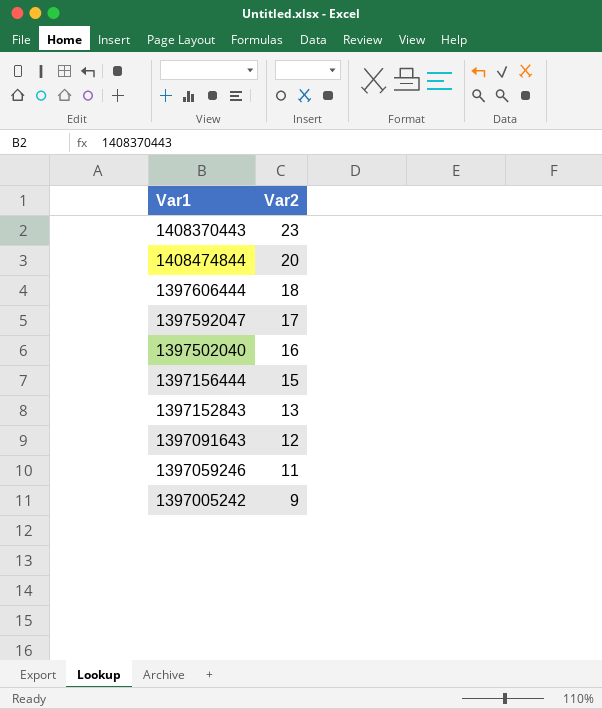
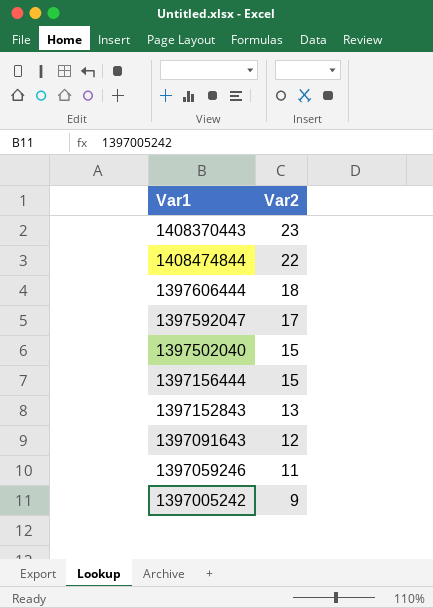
1408474844 | Var2: 20 -> 22
1397502040 | Var2: 16 -> 15

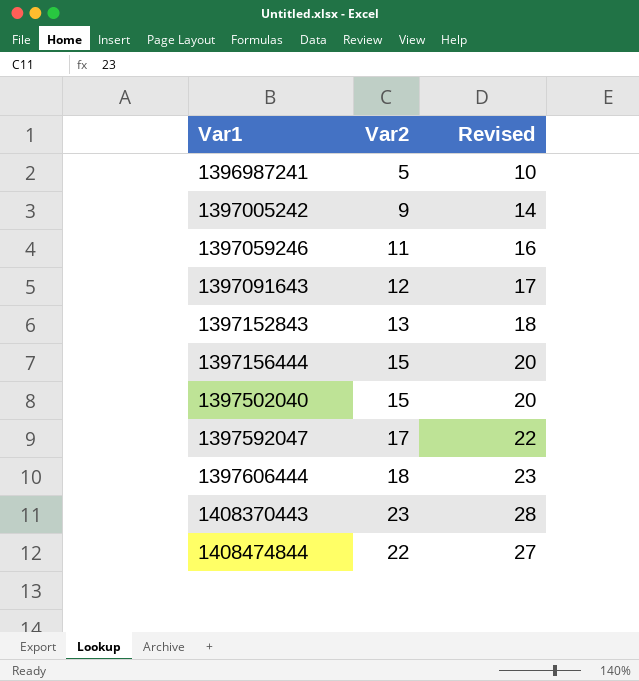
row order: Var2 descending -> Var1 ascending
column Revised | formula: none -> [Var2] + 5
row 1396987241: none -> 5 | 10

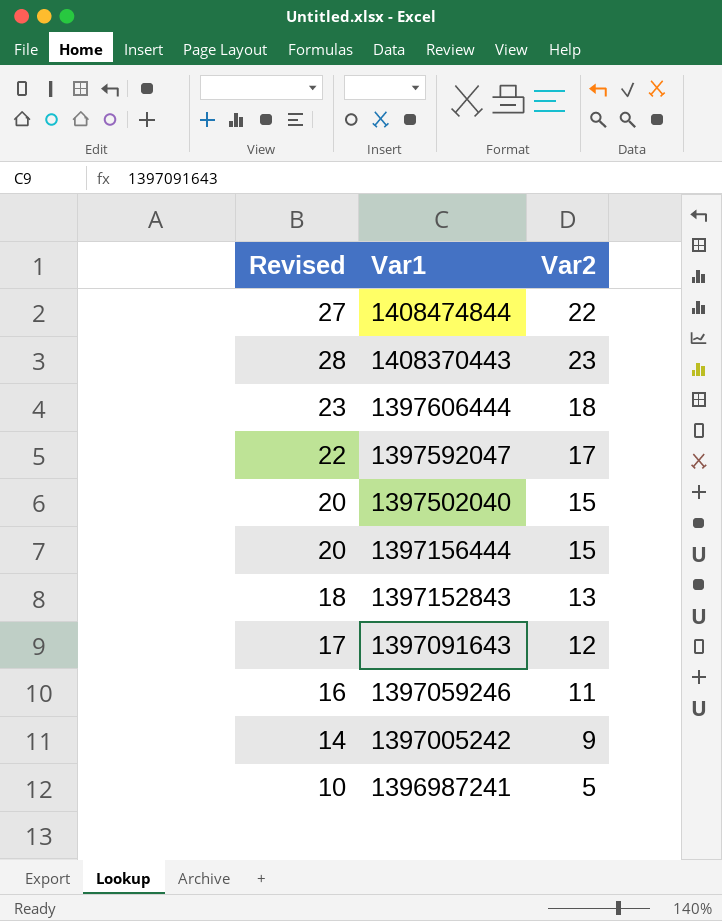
row order: Var1 ascending -> Var1 descending
column Revised | position: 3 -> 1

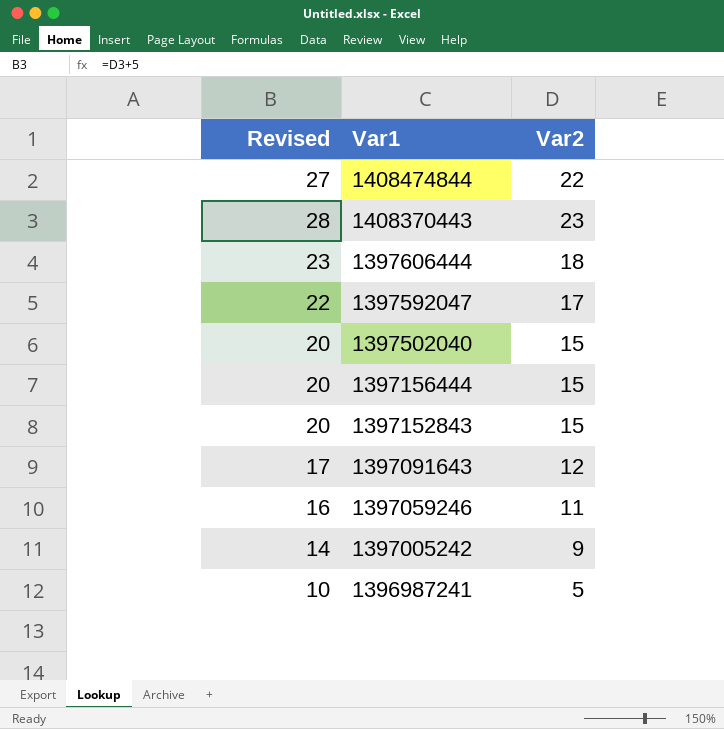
1397152843 | Revised: 18 -> 20
1397152843 | Var2: 13 -> 15

